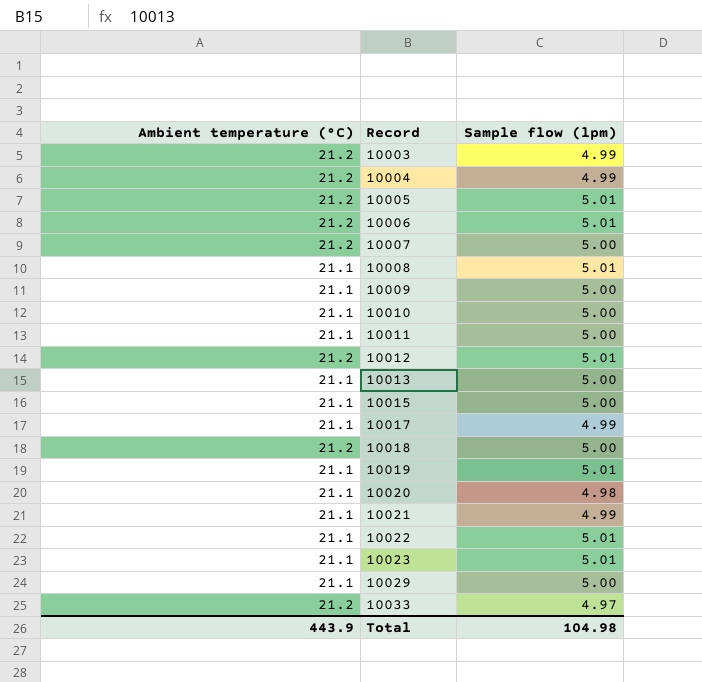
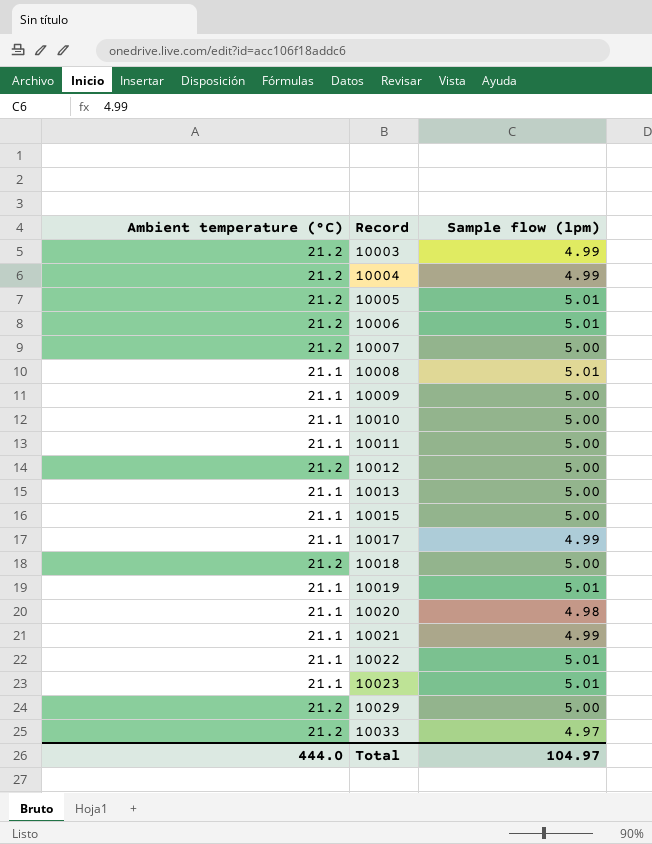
10012 | Sample flow (lpm): 5.01 -> 5.00
10029 | Ambient temperature (°C): 21.1 -> 21.2
Total | Ambient temperature (°C): 443.9 -> 444.0
Total | Sample flow (lpm): 104.98 -> 104.97

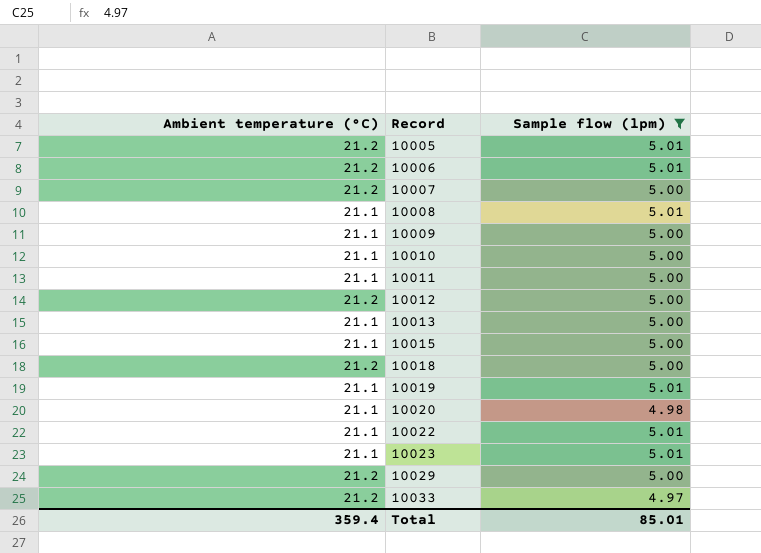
filter: none -> Sample flow (lpm) != 4.99
Total | Ambient temperature (°C): 444.0 -> 359.4
Total | Sample flow (lpm): 104.97 -> 85.01

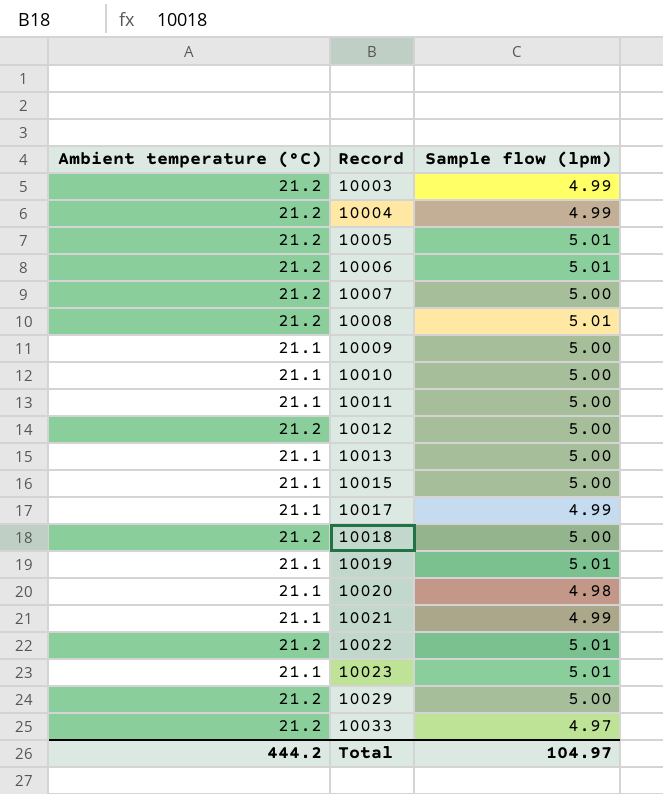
filter: Sample flow (lpm) != 4.99 -> none
10008 | Ambient temperature (°C): 21.1 -> 21.2
10022 | Ambient temperature (°C): 21.1 -> 21.2
Total | Ambient temperature (°C): 359.4 -> 444.2
Total | Sample flow (lpm): 85.01 -> 104.97

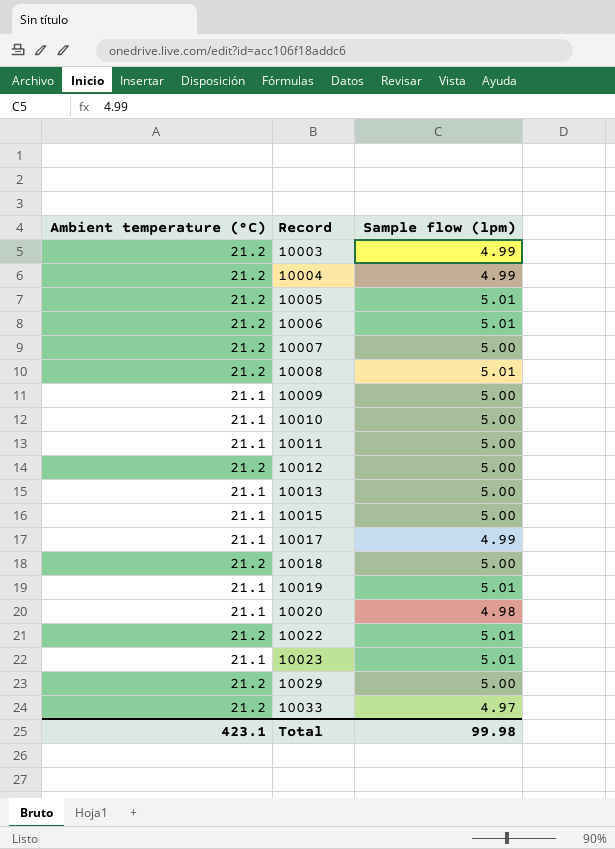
row 10021: 21.1 | 4.99 -> none
Total | Ambient temperature (°C): 444.2 -> 423.1
Total | Sample flow (lpm): 104.97 -> 99.98

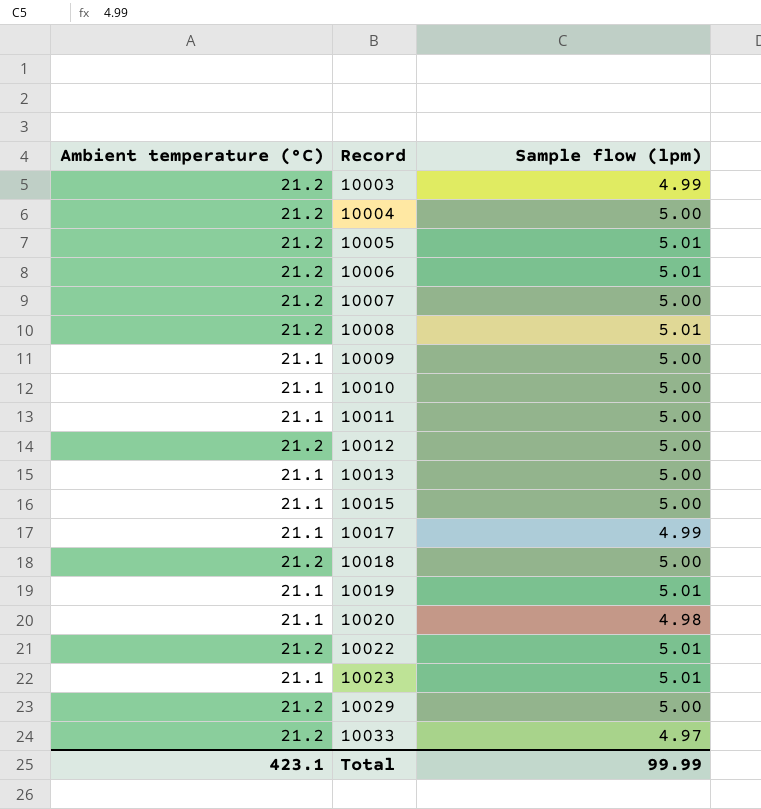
10004 | Sample flow (lpm): 4.99 -> 5.00
Total | Sample flow (lpm): 99.98 -> 99.99

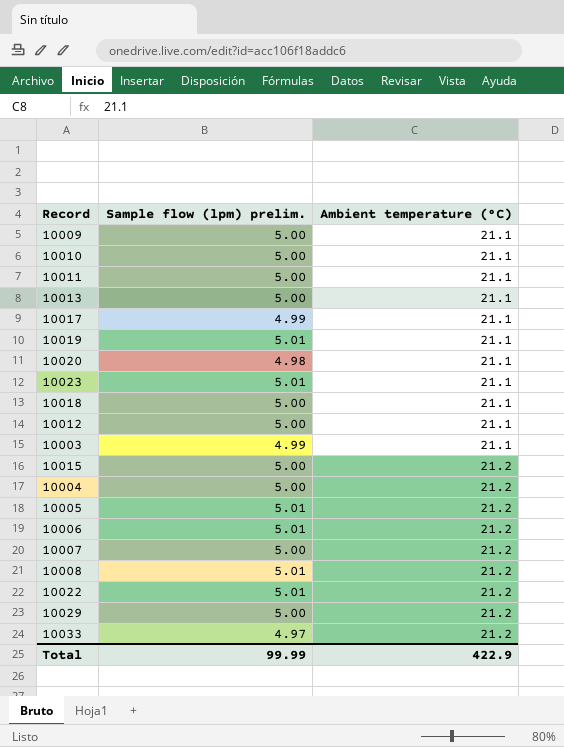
row order: Record ascending -> Ambient temperature (°C) ascending
column name: Sample flow (lpm) -> Sample flow (lpm) prelim.
column Ambient temperature (°C) | position: 1 -> 3
10018 | Ambient temperature (°C): 21.2 -> 21.1
10012 | Ambient temperature (°C): 21.2 -> 21.1
10003 | Ambient temperature (°C): 21.2 -> 21.1
10015 | Ambient temperature (°C): 21.1 -> 21.2
Total | Ambient temperature (°C): 423.1 -> 422.9

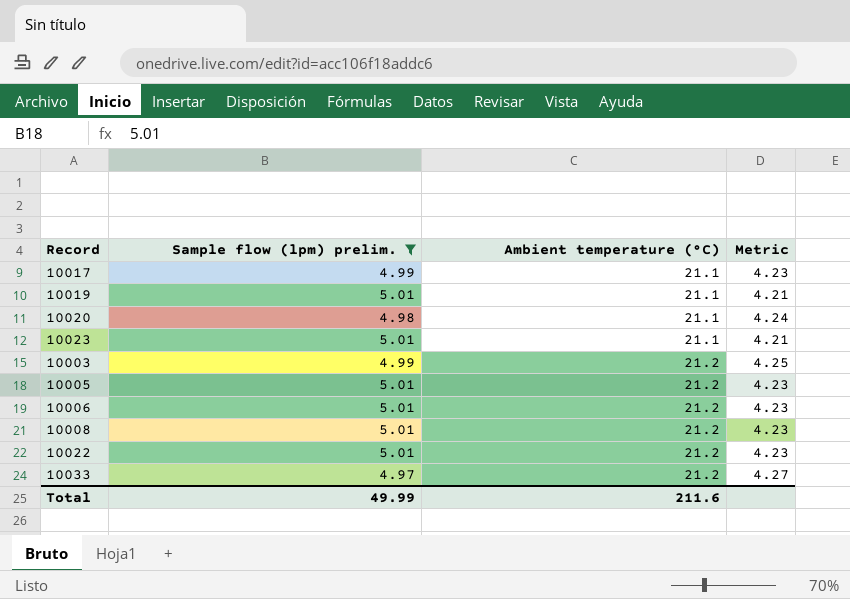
filter: none -> Sample flow (lpm) prelim. != 5.00
column Metric | formula: none -> [Ambient temperature (°C)] / [Sample flow (lpm) prelim.]
10003 | Ambient temperature (°C): 21.1 -> 21.2
Total | Sample flow (lpm) prelim.: 99.99 -> 49.99
Total | Ambient temperature (°C): 422.9 -> 211.6

